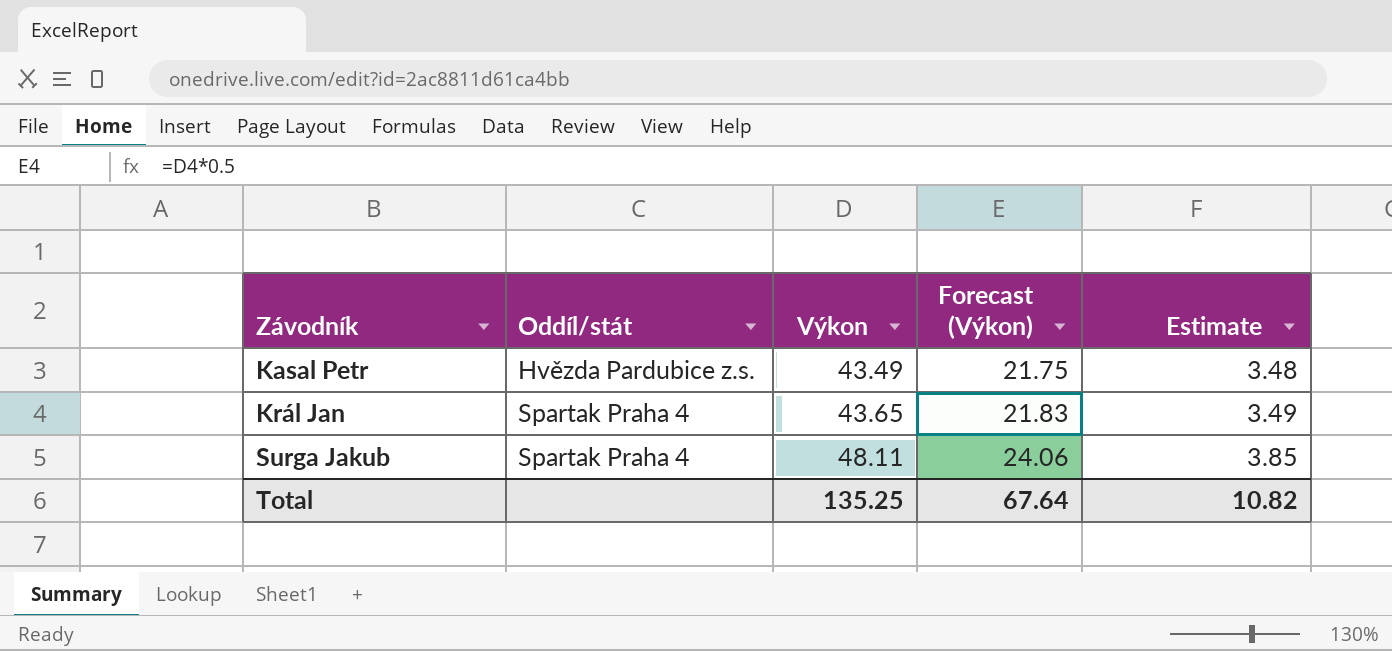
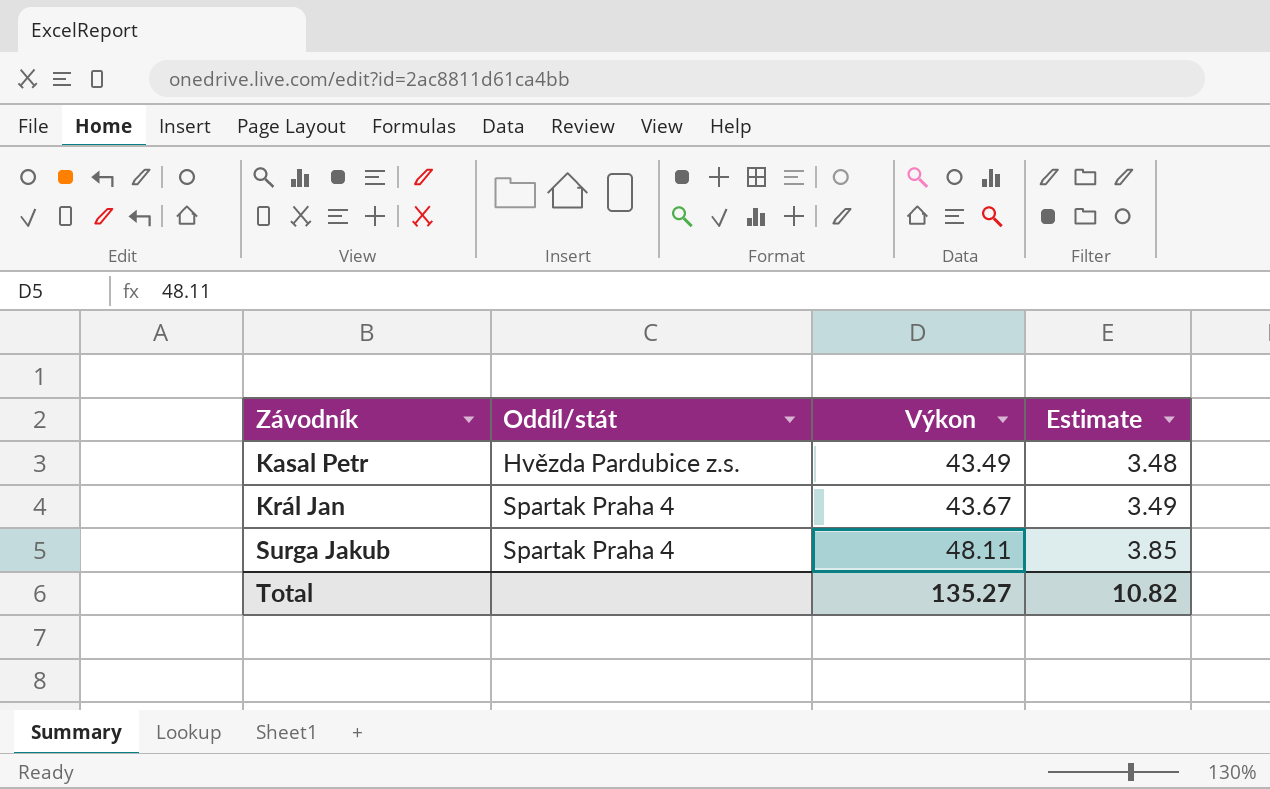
column Forecast (Výkon) | formula: [Výkon] * 0.5 -> none
Král Jan | Výkon: 43.65 -> 43.67
Total | Výkon: 135.25 -> 135.27

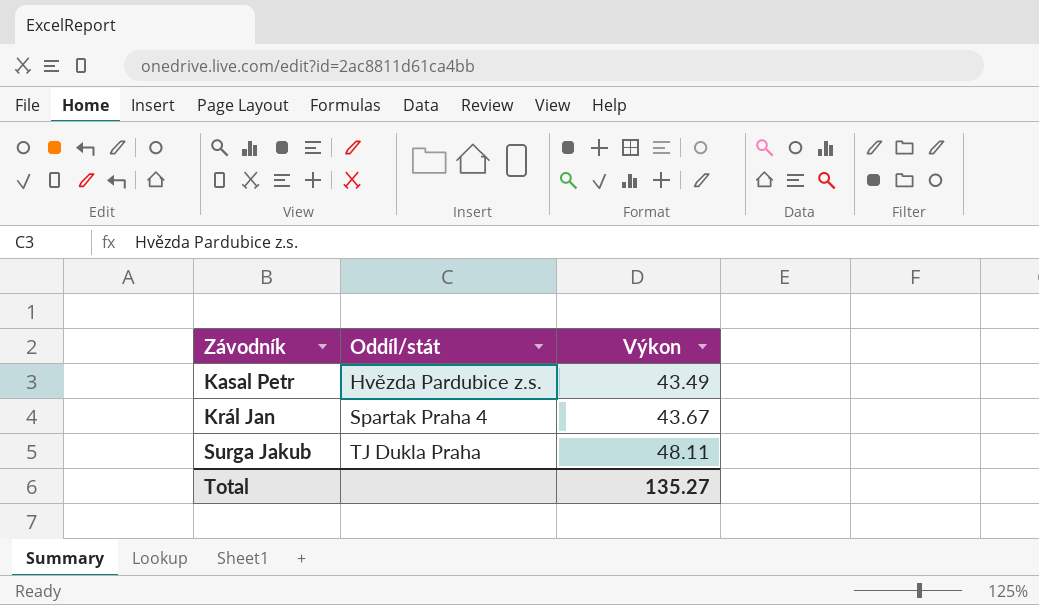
column Estimate | formula: [Výkon] * 0.08 -> none
Surga Jakub | Oddíl/stát: Spartak Praha 4 -> TJ Dukla Praha

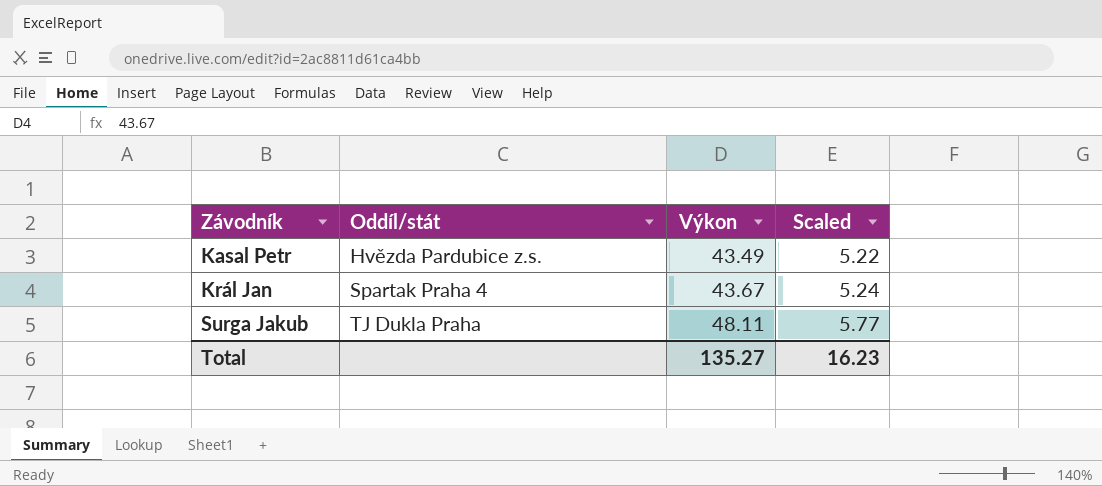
column Scaled | formula: none -> [Výkon] * 0.12

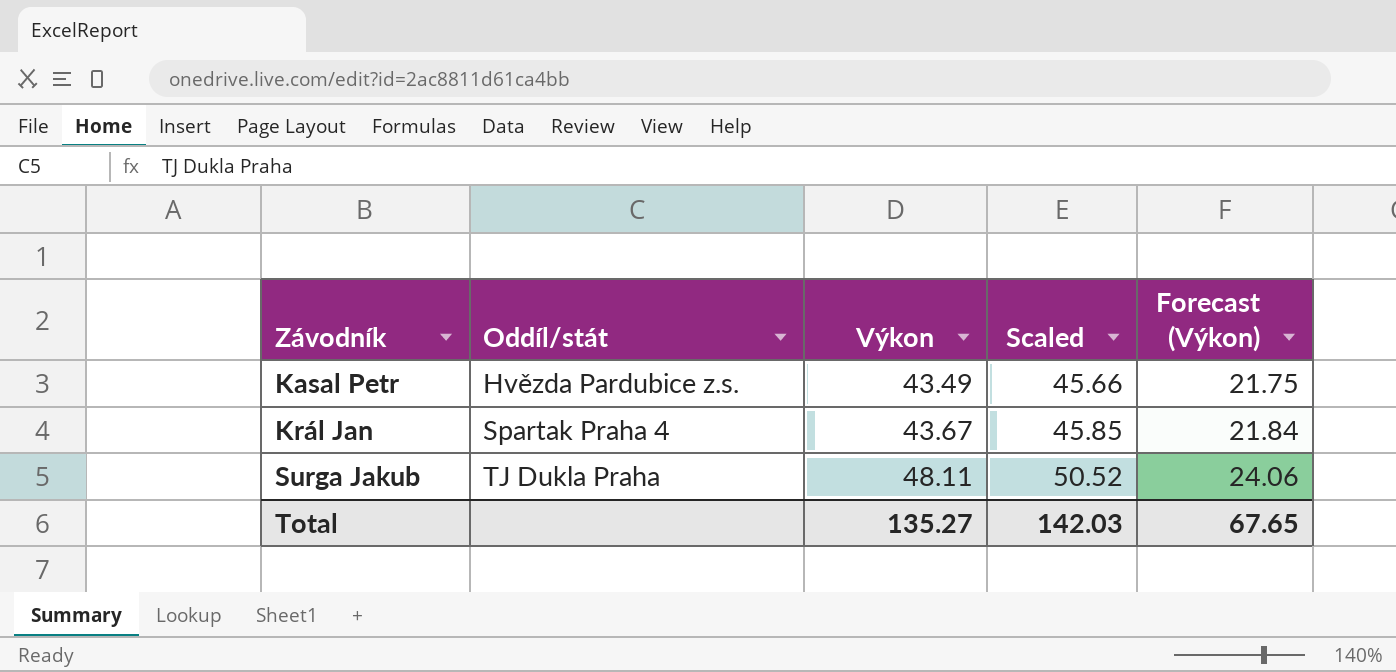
column Scaled | formula: [Výkon] * 0.12 -> [Výkon] * 1.05
column Forecast (Výkon) | formula: none -> [Výkon] * 0.5
Total | Scaled: 16.23 -> 142.03

